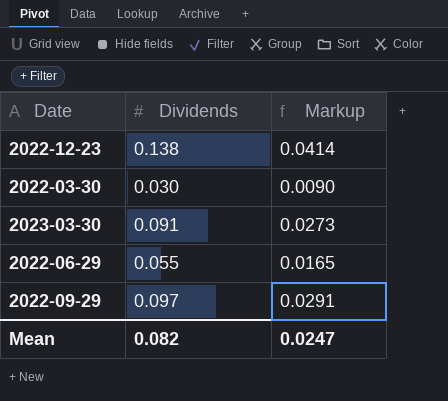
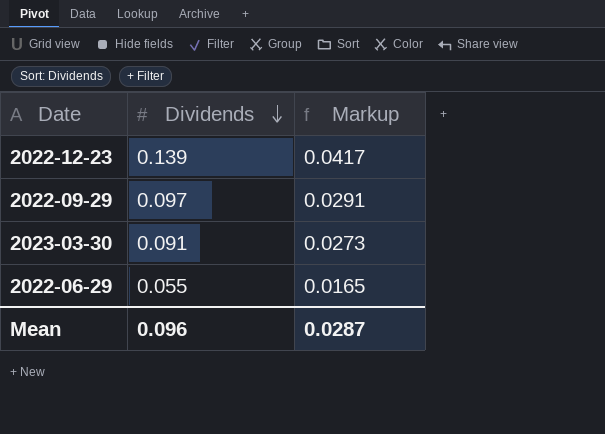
row order: none -> Dividends descending
row 2022-03-30: 0.030 | 0.0090 -> none
2022-12-23 | Dividends: 0.138 -> 0.139
2022-12-23 | Markup: 0.0414 -> 0.0417
Mean | Dividends: 0.082 -> 0.096
Mean | Markup: 0.0247 -> 0.0287

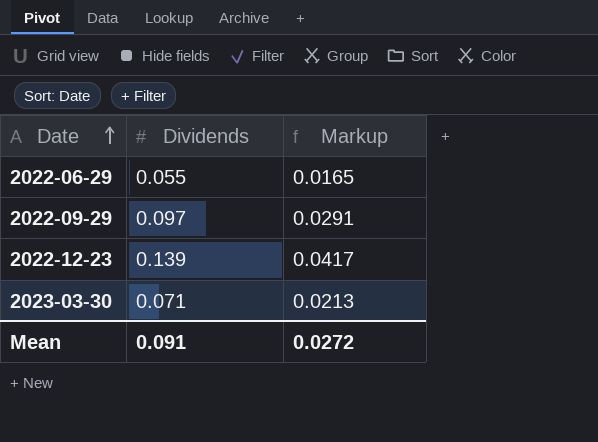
row order: Dividends descending -> Date ascending
2023-03-30 | Dividends: 0.091 -> 0.071
2023-03-30 | Markup: 0.0273 -> 0.0213
Mean | Dividends: 0.096 -> 0.091
Mean | Markup: 0.0287 -> 0.0272

